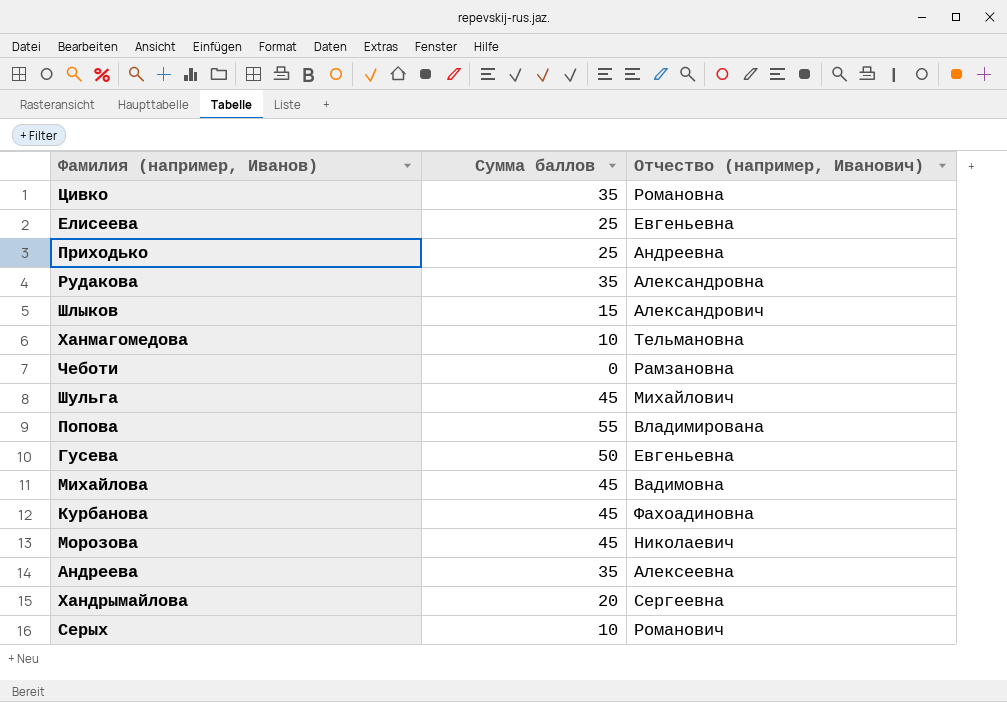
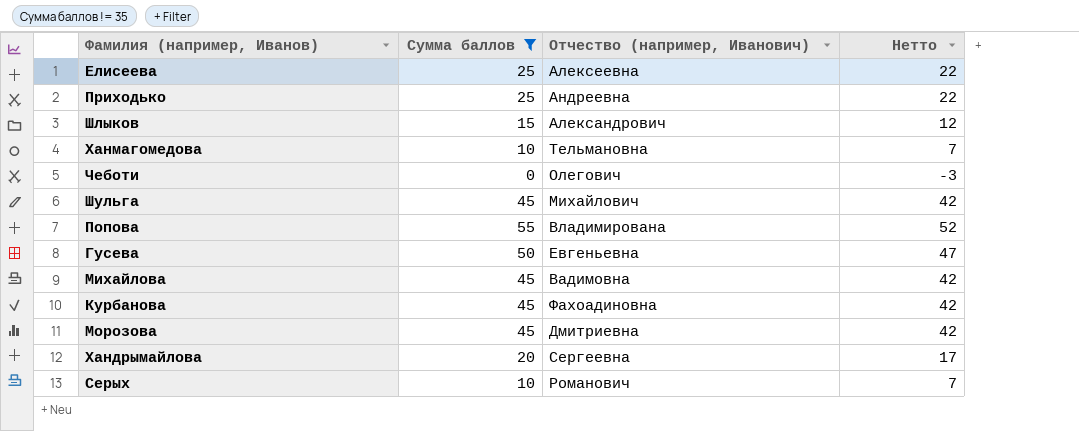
filter: none -> Сумма баллов != 35
column Нетто | formula: none -> [Сумма баллов] - 3
Елисеева | Отчество (например, Иванович): Евгеньевна -> Алексеевна
Чеботи | Отчество (например, Иванович): Рамзановна -> Олегович
Морозова | Отчество (например, Иванович): Николаевич -> Дмитриевна

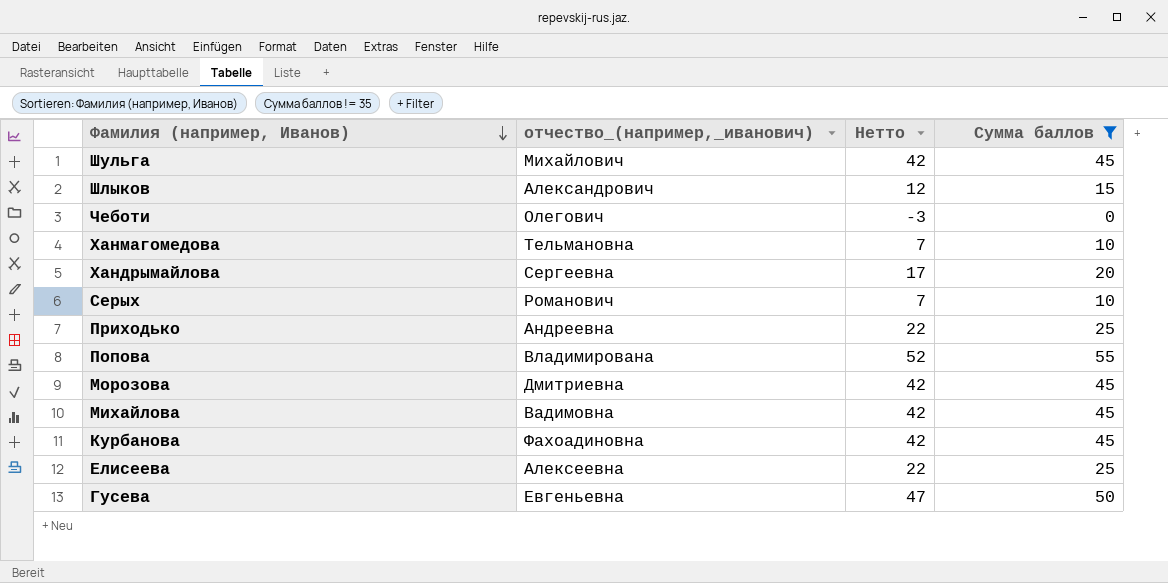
row order: none -> Фамилия (например, Иванов) descending
column name: Отчество (например, Иванович) -> отчество_(например,_иванович)
column Сумма баллов | position: 2 -> 4

